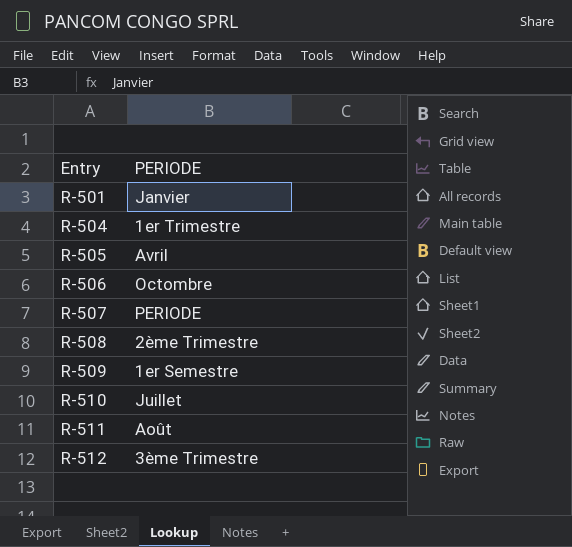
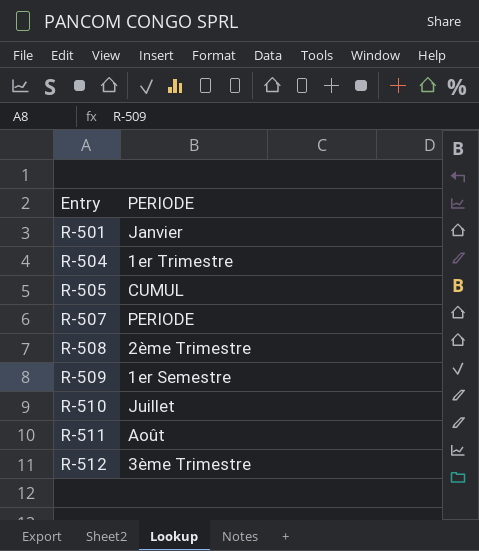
row R-506: Octombre -> none
R-505 | PERIODE: Avril -> CUMUL

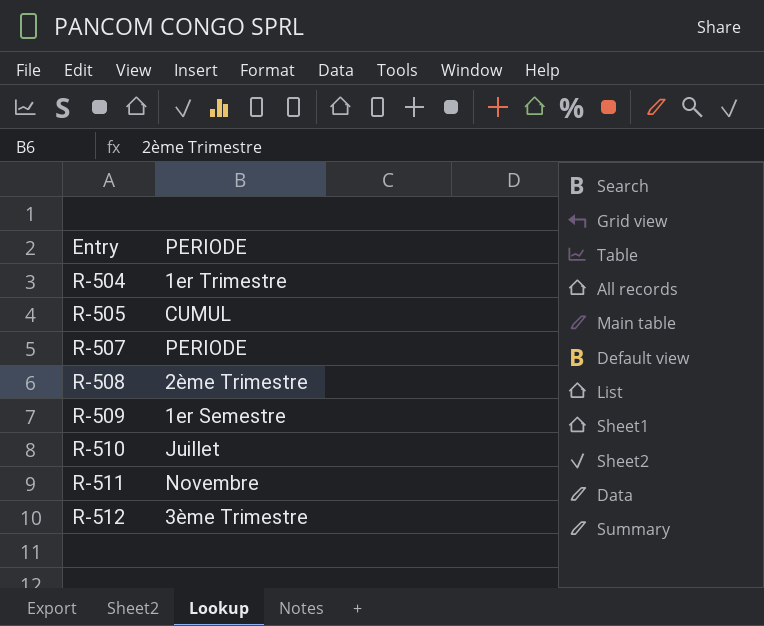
row R-501: Janvier -> none
R-511 | PERIODE: Août -> Novembre

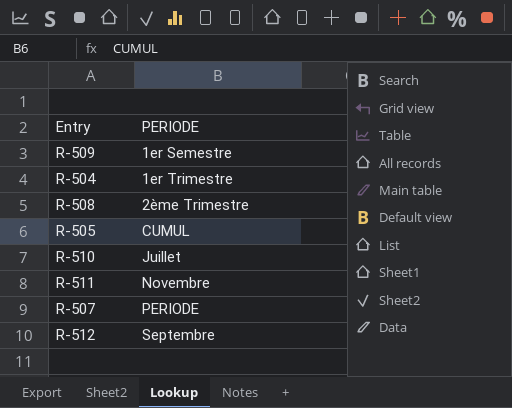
row order: Entry ascending -> PERIODE ascending
R-512 | PERIODE: 3ème Trimestre -> Septembre

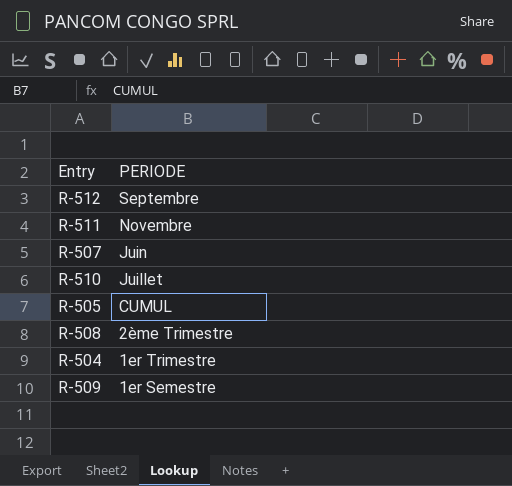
row order: PERIODE ascending -> PERIODE descending
R-507 | PERIODE: PERIODE -> Juin

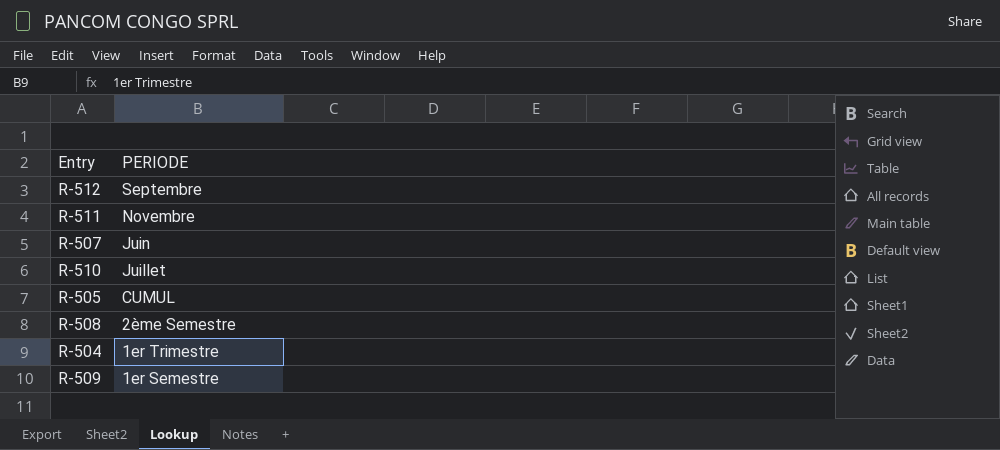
R-508 | PERIODE: 2ème Trimestre -> 2ème Semestre

